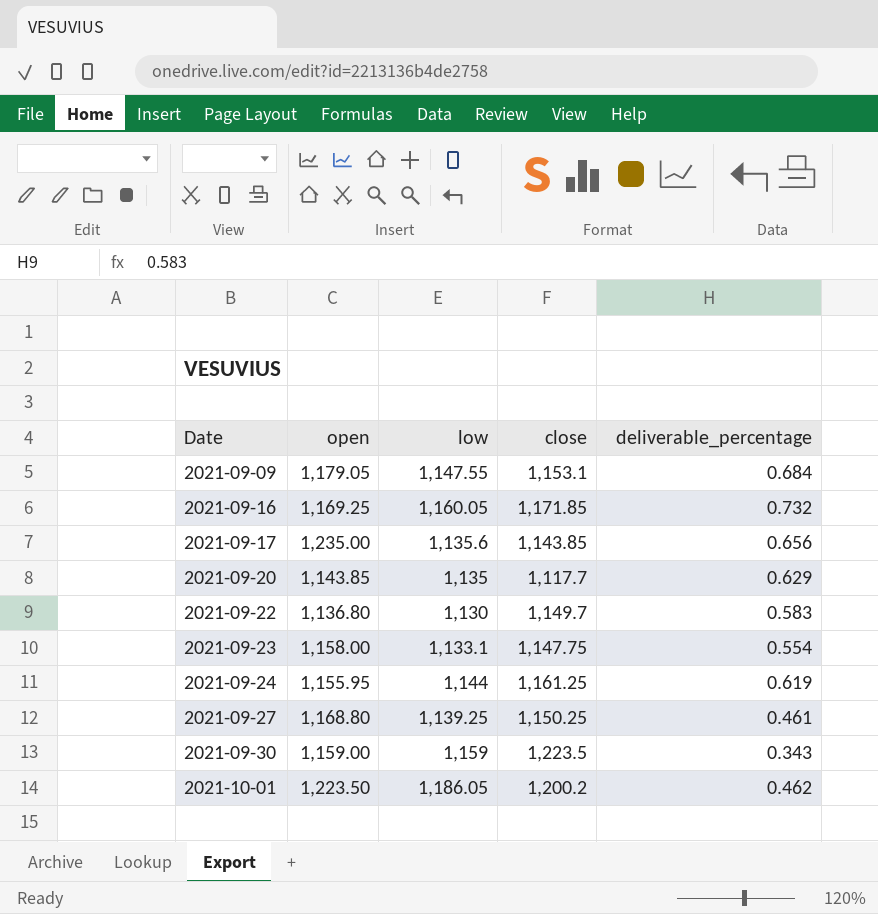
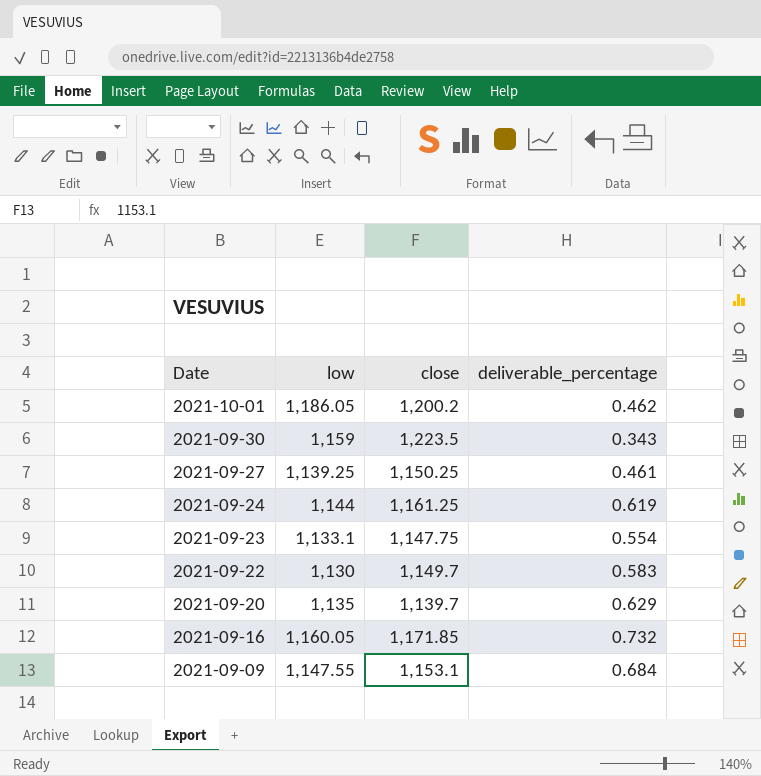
row order: Date ascending -> Date descending
column open | position: 2 -> none
row 2021-09-17: 1,235.00 | 1,135.6 | 1,143.85 | 0.656 -> none
2021-09-20 | close: 1,117.7 -> 1,139.7

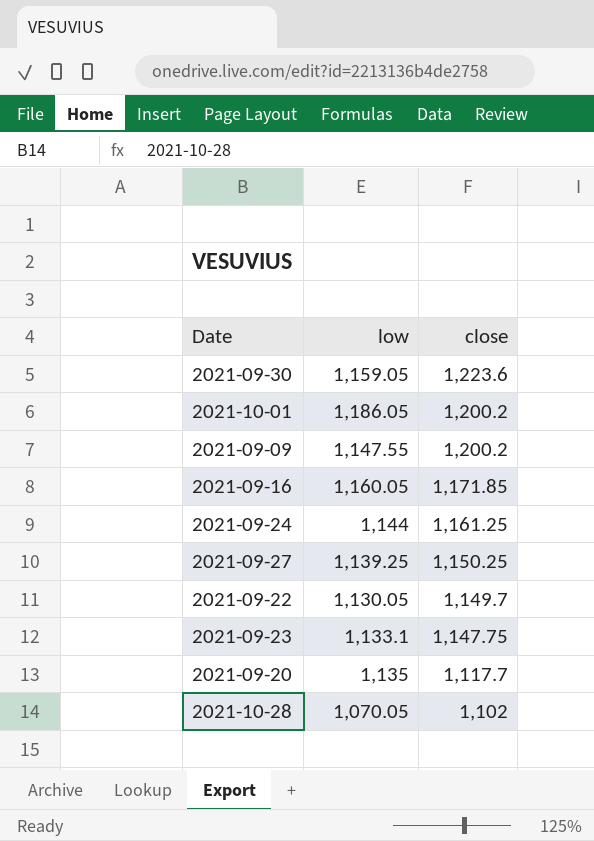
row order: Date descending -> close descending
column deliverable_percentage | position: 4 -> none
2021-09-30 | low: 1,159 -> 1,159.05
2021-09-30 | close: 1,223.5 -> 1,223.6
2021-09-09 | close: 1,153.1 -> 1,200.2
2021-09-22 | low: 1,130 -> 1,130.05
2021-09-20 | close: 1,139.7 -> 1,117.7
row 2021-10-28: none -> 1,070.05 | 1,102

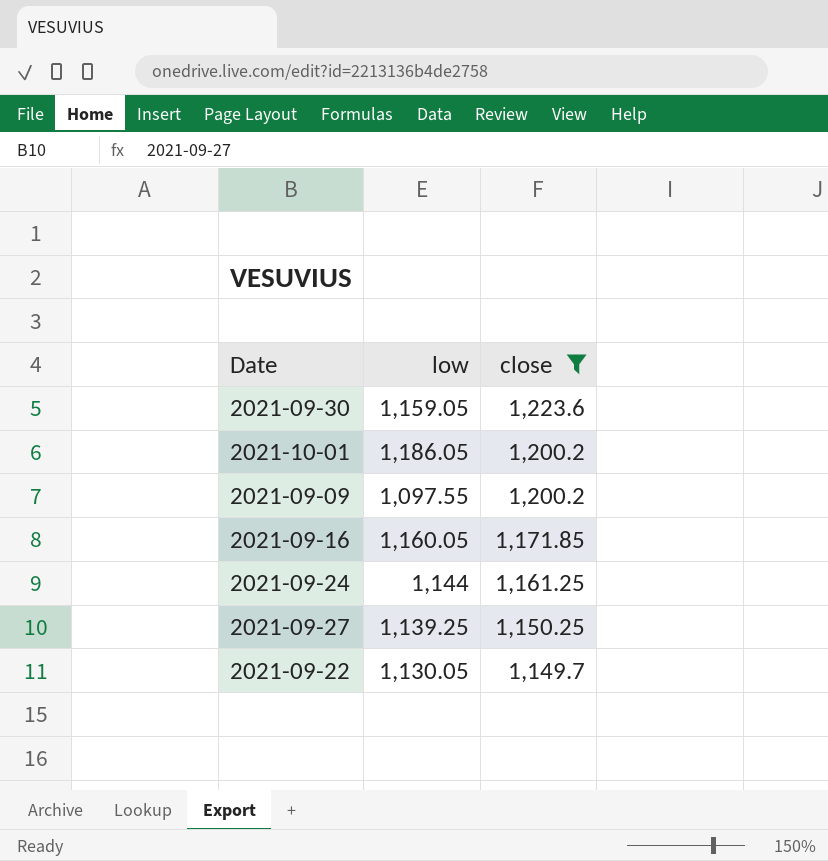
filter: none -> close >= 1,149.7
2021-09-09 | low: 1,147.55 -> 1,097.55

